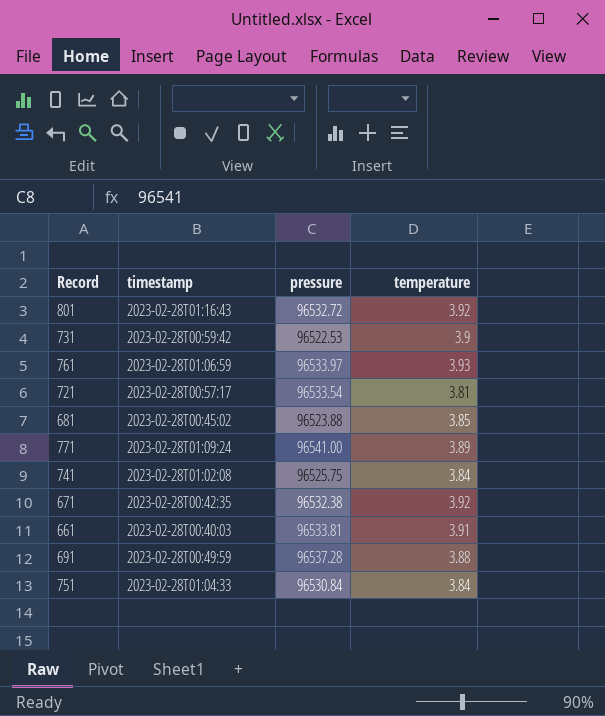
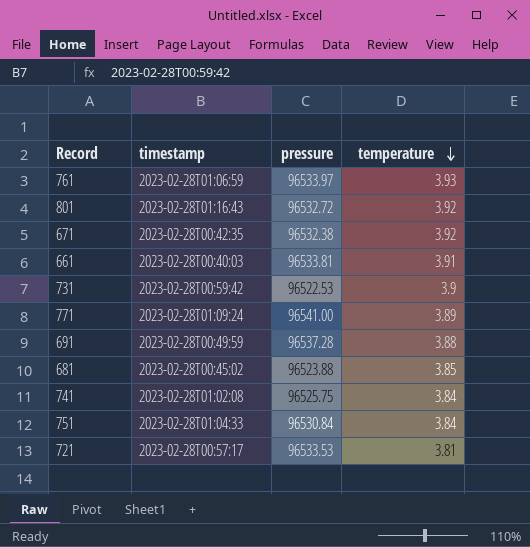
row order: none -> temperature descending
721 | pressure: 96533.54 -> 96533.53

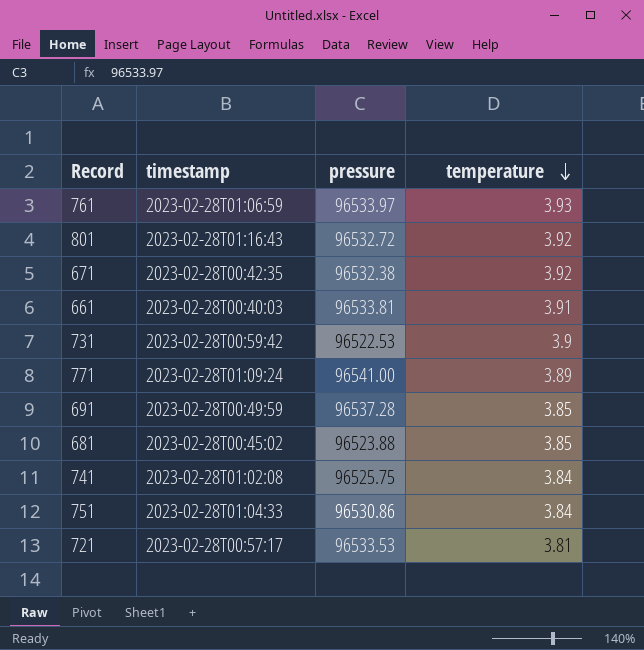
691 | temperature: 3.88 -> 3.85
751 | pressure: 96530.84 -> 96530.86

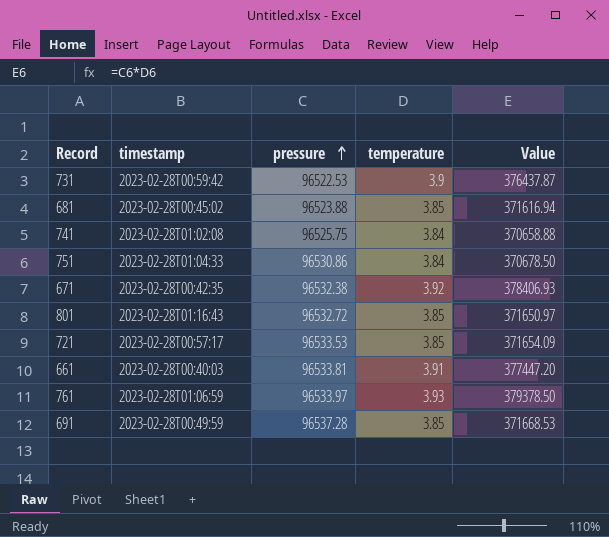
row order: temperature descending -> pressure ascending
column Value | formula: none -> [pressure] * [temperature]
row 771: 2023-02-28T01:09:24 | 96541.00 | 3.89 -> none
801 | temperature: 3.92 -> 3.85
721 | temperature: 3.81 -> 3.85

